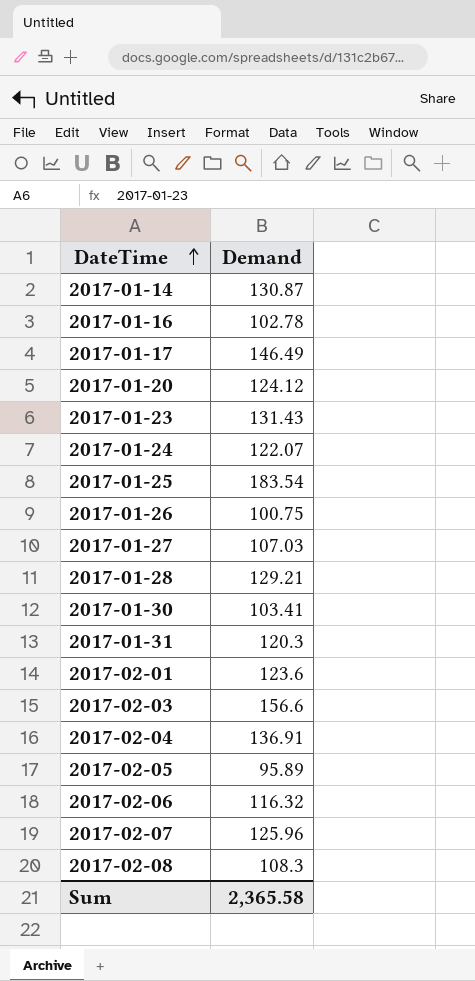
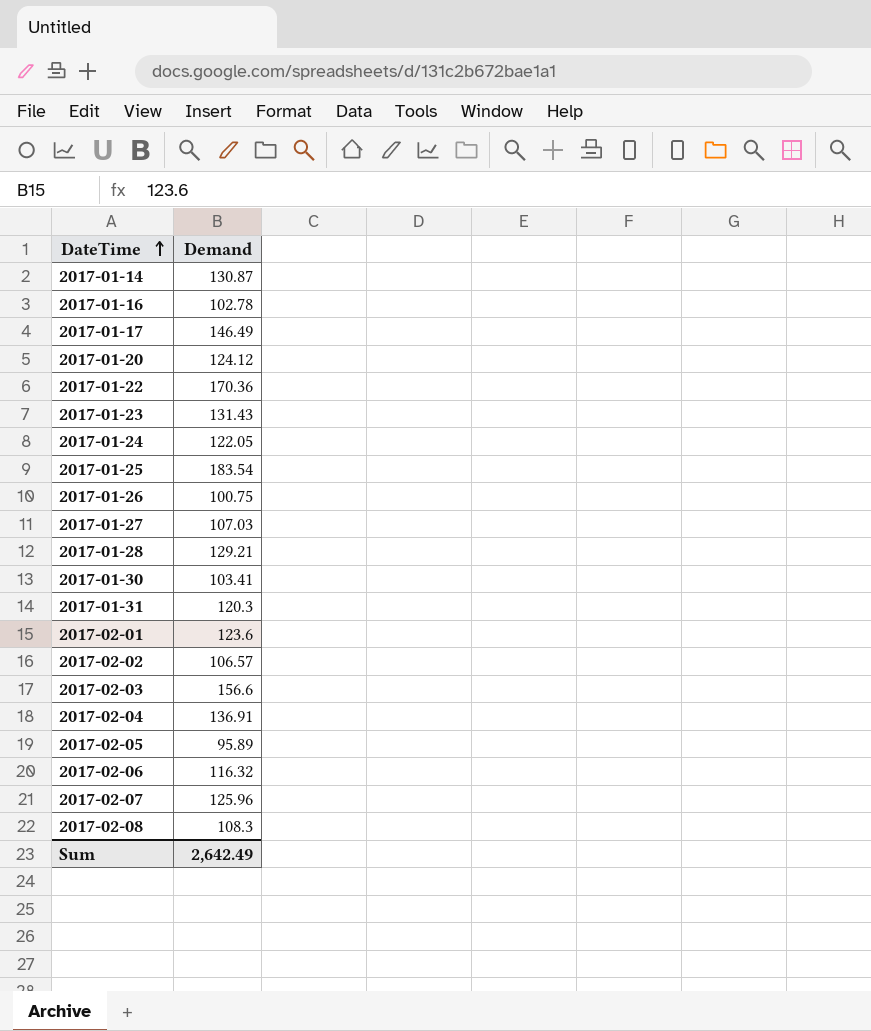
row 2017-01-22: none -> 170.36
2017-01-24 | Demand: 122.07 -> 122.05
row 2017-02-02: none -> 106.57
Sum | Demand: 2,365.58 -> 2,642.49

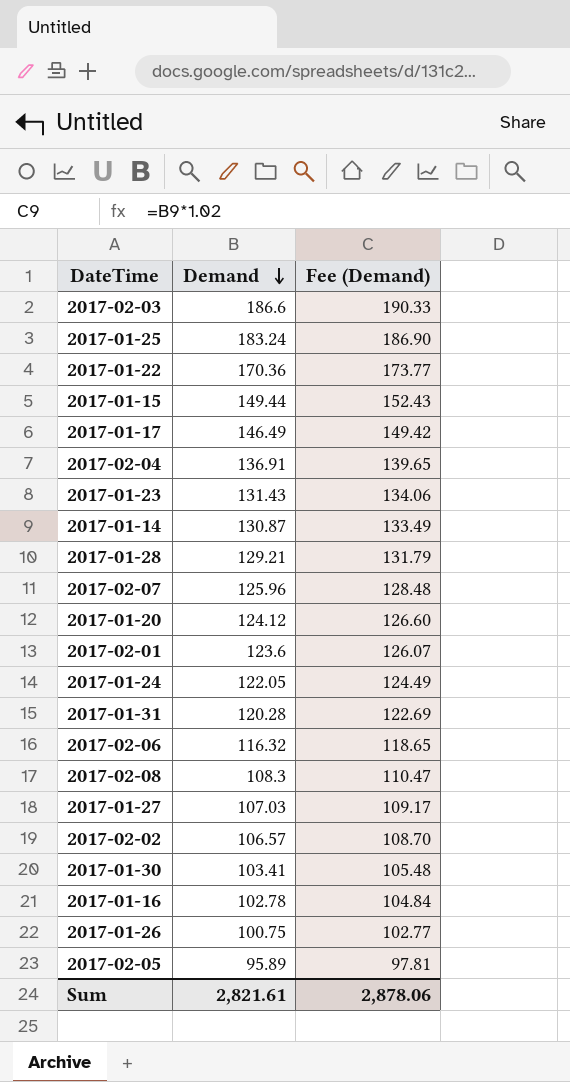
row order: DateTime ascending -> Demand descending
column Fee (Demand) | formula: none -> [Demand] * 1.02
2017-02-03 | Demand: 156.6 -> 186.6
2017-01-25 | Demand: 183.54 -> 183.24
row 2017-01-15: none -> 149.44 | 152.43
2017-01-31 | Demand: 120.3 -> 120.28
Sum | Demand: 2,642.49 -> 2,821.61

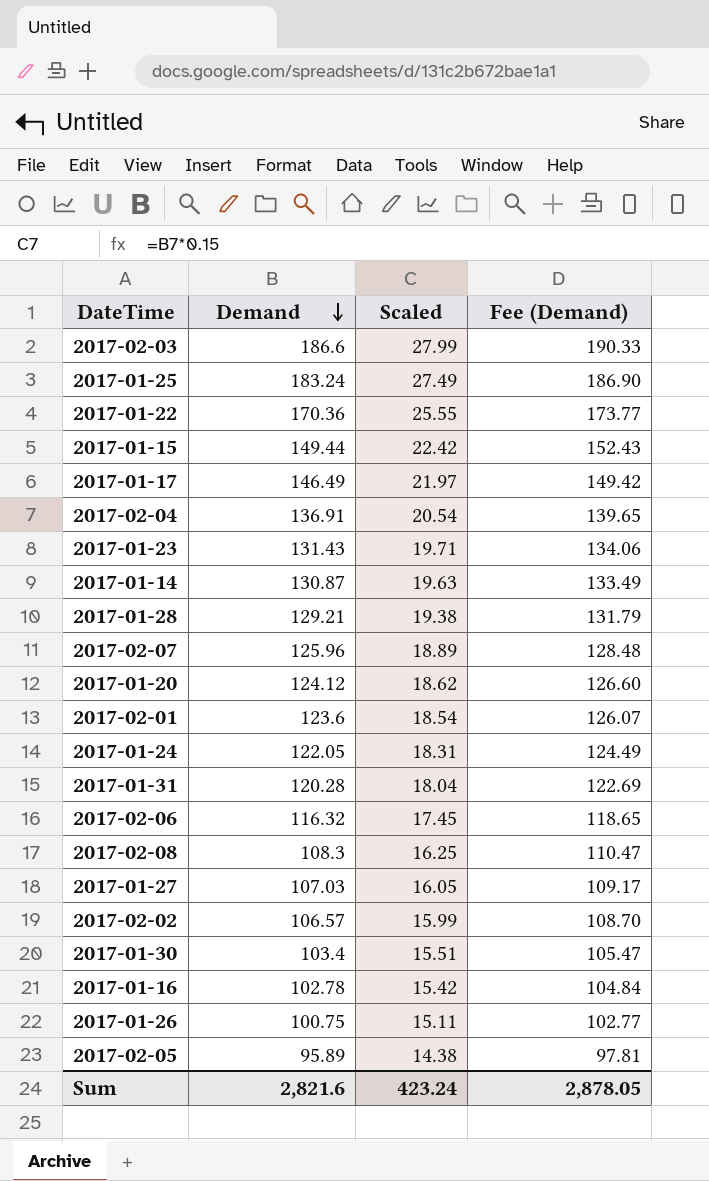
column Scaled | formula: none -> [Demand] * 0.15
2017-01-30 | Demand: 103.41 -> 103.4
2017-01-30 | Fee (Demand): 105.48 -> 105.47
Sum | Demand: 2,821.61 -> 2,821.6
Sum | Fee (Demand): 2,878.06 -> 2,878.05

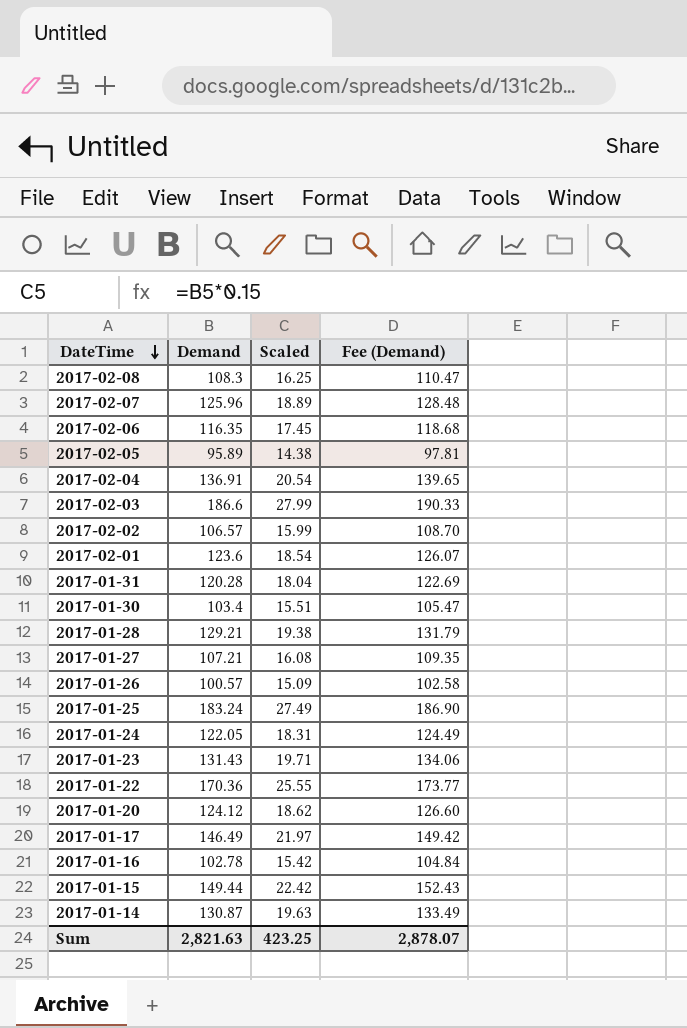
row order: Demand descending -> DateTime descending
2017-02-06 | Demand: 116.32 -> 116.35
2017-02-06 | Fee (Demand): 118.65 -> 118.68
2017-01-27 | Demand: 107.03 -> 107.21
2017-01-27 | Scaled: 16.05 -> 16.08
2017-01-27 | Fee (Demand): 109.17 -> 109.35
2017-01-26 | Demand: 100.75 -> 100.57
2017-01-26 | Scaled: 15.11 -> 15.09
2017-01-26 | Fee (Demand): 102.77 -> 102.58
Sum | Demand: 2,821.6 -> 2,821.63
Sum | Scaled: 423.24 -> 423.25
Sum | Fee (Demand): 2,878.05 -> 2,878.07

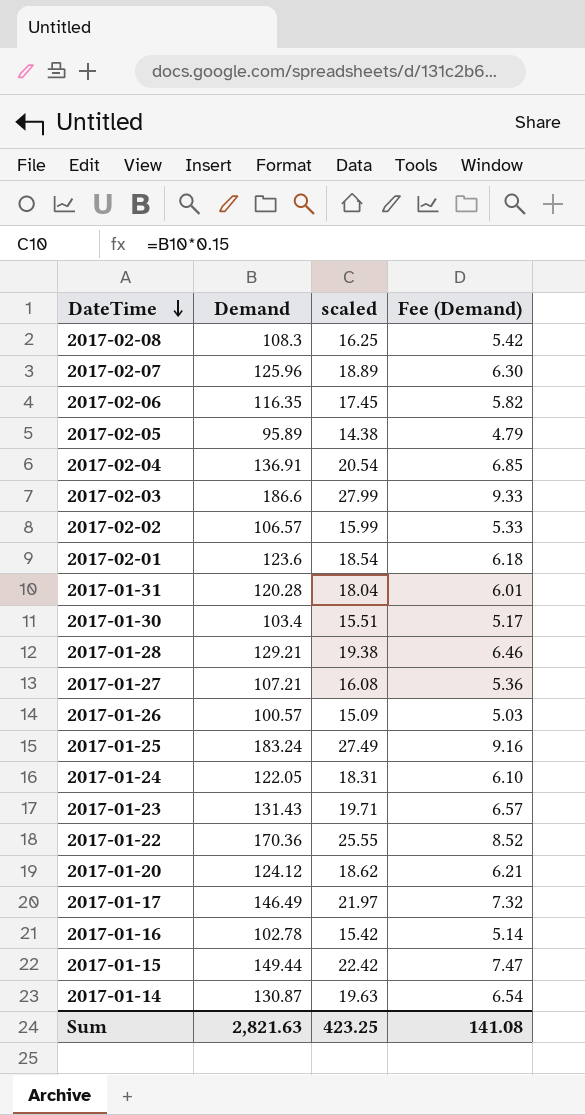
column name: Scaled -> scaled
column Fee (Demand) | formula: [Demand] * 1.02 -> [Demand] * 0.05
Sum | Fee (Demand): 2,878.07 -> 141.08

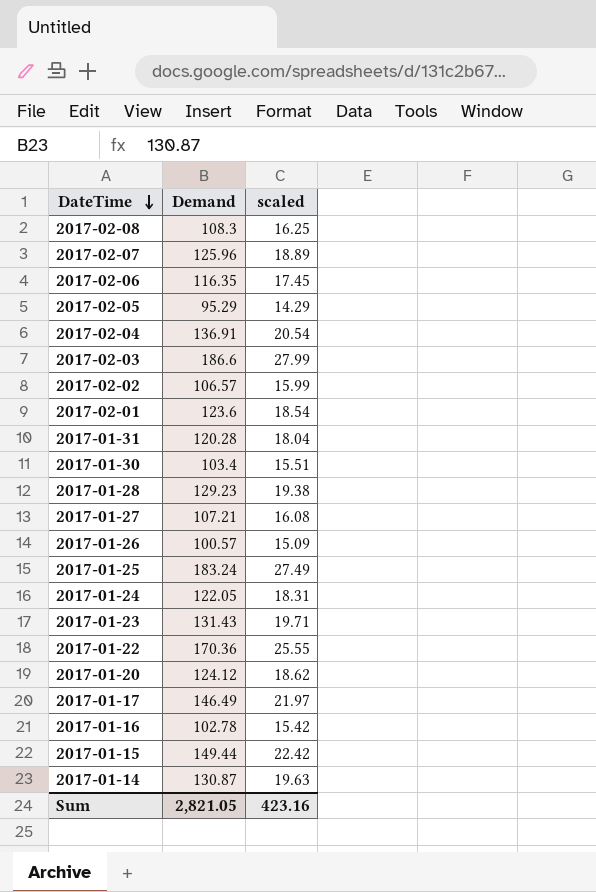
column Fee (Demand) | formula: [Demand] * 0.05 -> none
2017-02-05 | Demand: 95.89 -> 95.29
2017-02-05 | scaled: 14.38 -> 14.29
2017-01-28 | Demand: 129.21 -> 129.23
Sum | Demand: 2,821.63 -> 2,821.05
Sum | scaled: 423.25 -> 423.16

